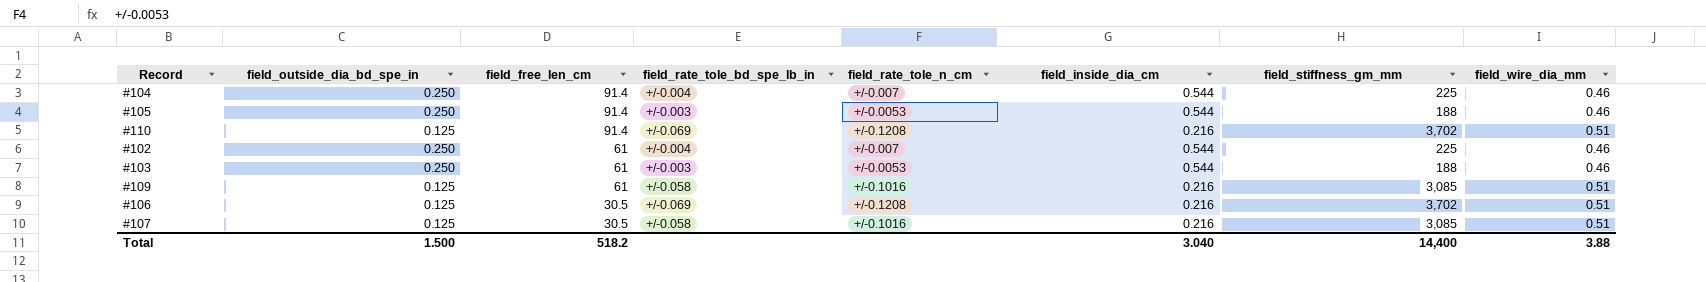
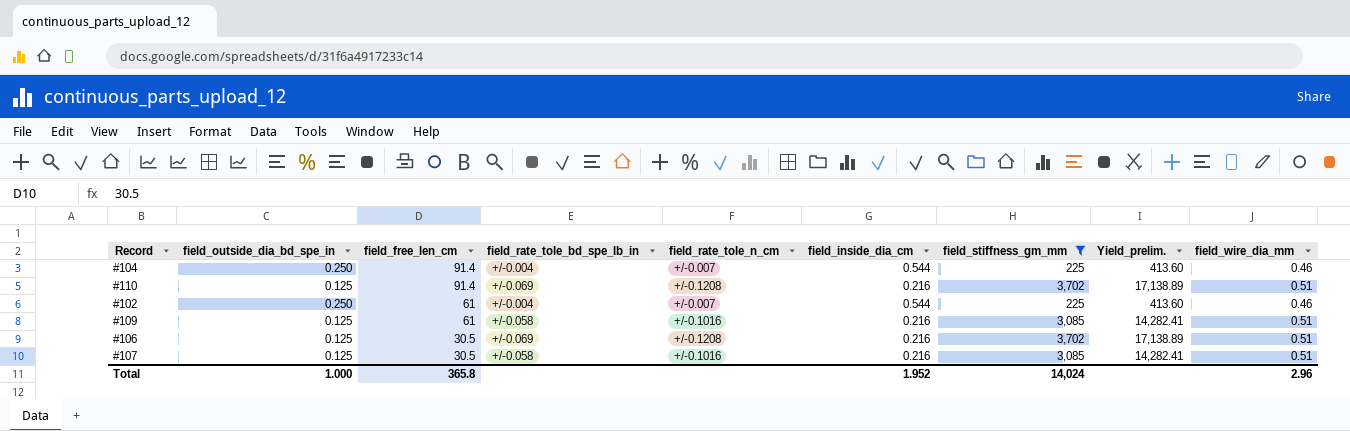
filter: none -> field_stiffness_gm_mm != 188
column Yield_prelim. | formula: none -> [field_stiffness_gm_mm] / [field_inside_dia_cm]
Total | field_outside_dia_bd_spe_in: 1.500 -> 1.000
Total | field_free_len_cm: 518.2 -> 365.8
Total | field_inside_dia_cm: 3.040 -> 1.952
Total | field_stiffness_gm_mm: 14,400 -> 14,024
Total | field_wire_dia_mm: 3.88 -> 2.96

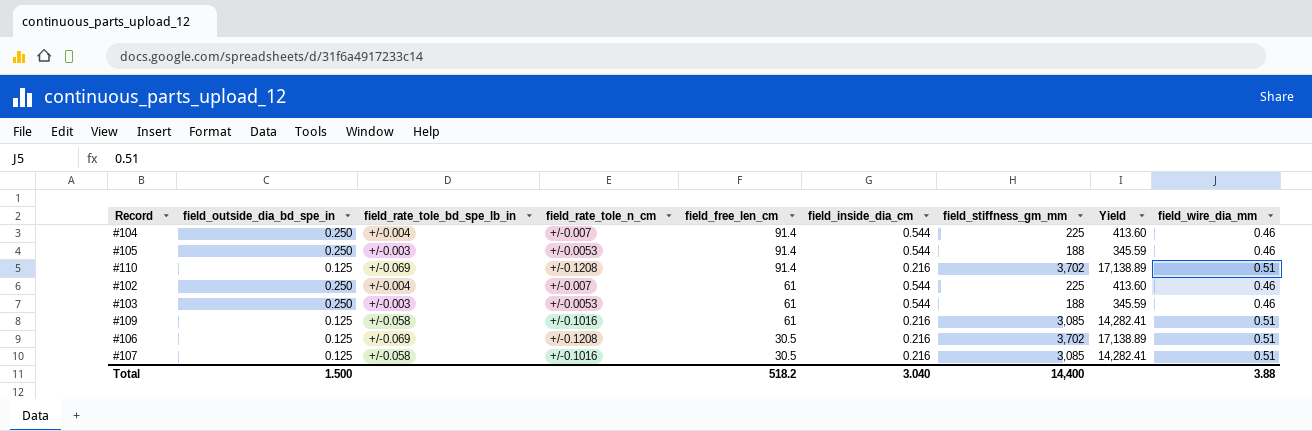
filter: field_stiffness_gm_mm != 188 -> none
column field_free_len_cm | position: 3 -> 5
column name: Yield_prelim. -> Yield
Total | field_outside_dia_bd_spe_in: 1.000 -> 1.500
Total | field_free_len_cm: 365.8 -> 518.2
Total | field_inside_dia_cm: 1.952 -> 3.040
Total | field_stiffness_gm_mm: 14,024 -> 14,400
Total | field_wire_dia_mm: 2.96 -> 3.88

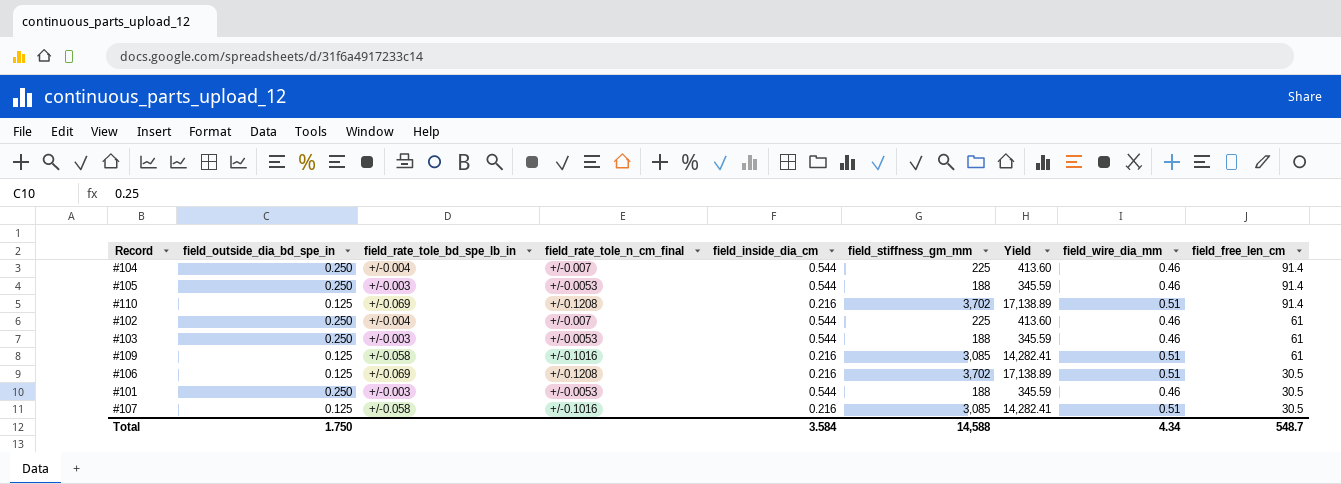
column name: field_rate_tole_n_cm -> field_rate_tole_n_cm_final
column field_free_len_cm | position: 5 -> 9
row #101: none -> 0.250 | +/-0.003 | +/-0.0053 | 0.544 | 188 | 345.59 | 0.46 | 30.5
Total | field_outside_dia_bd_spe_in: 1.500 -> 1.750
Total | field_inside_dia_cm: 3.040 -> 3.584
Total | field_stiffness_gm_mm: 14,400 -> 14,588
Total | field_wire_dia_mm: 3.88 -> 4.34
Total | field_free_len_cm: 518.2 -> 548.7

